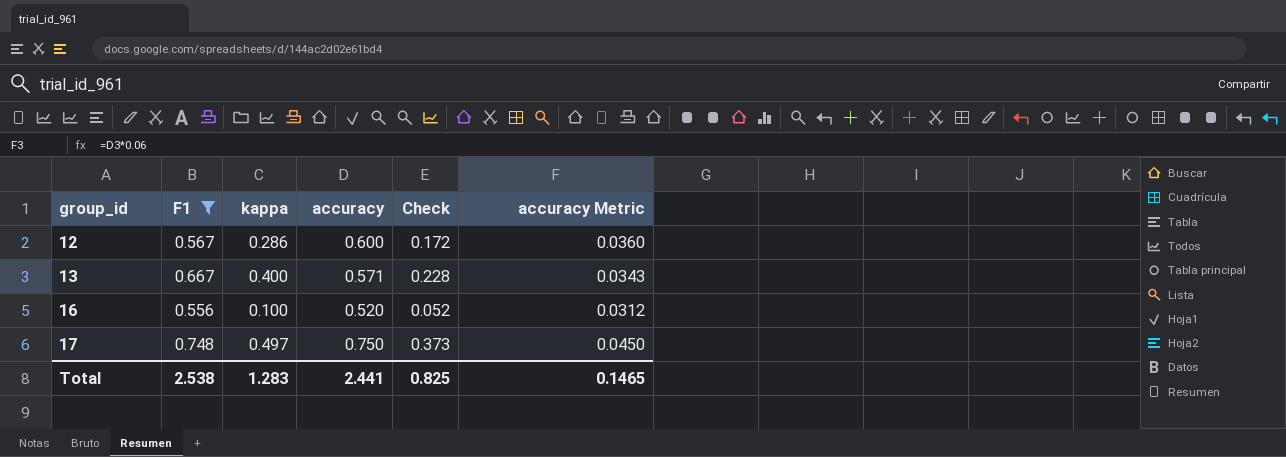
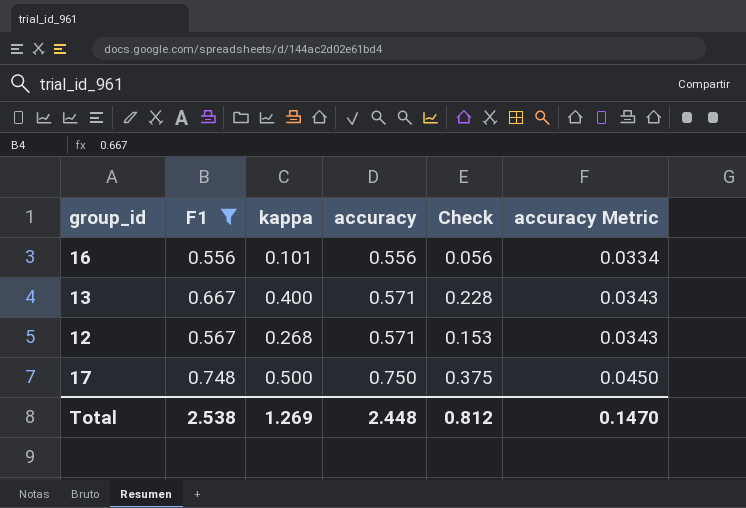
row order: group_id ascending -> accuracy ascending
16 | kappa: 0.100 -> 0.101
16 | accuracy: 0.520 -> 0.556
16 | Check: 0.052 -> 0.056
16 | accuracy Metric: 0.0312 -> 0.0334
12 | kappa: 0.286 -> 0.268
12 | accuracy: 0.600 -> 0.571
12 | Check: 0.172 -> 0.153
12 | accuracy Metric: 0.0360 -> 0.0343
17 | kappa: 0.497 -> 0.500
17 | Check: 0.373 -> 0.375
Total | kappa: 1.283 -> 1.269
Total | accuracy: 2.441 -> 2.448
Total | Check: 0.825 -> 0.812
Total | accuracy Metric: 0.1465 -> 0.1470

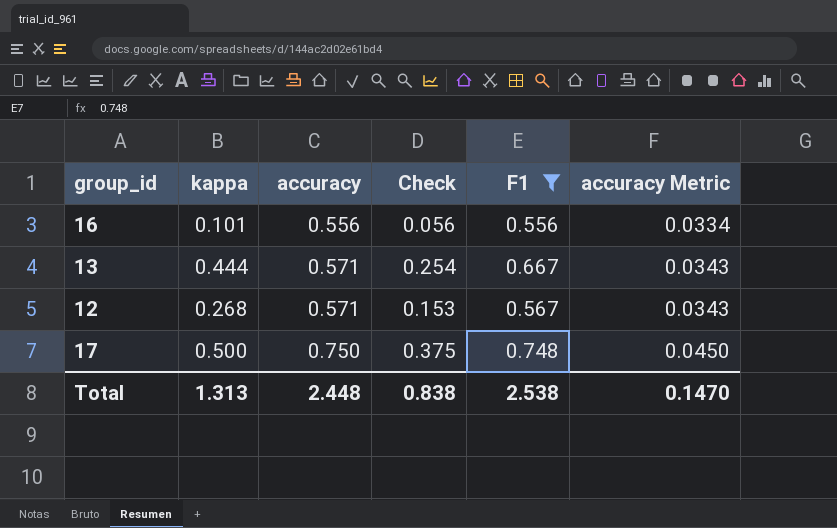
column F1 | position: 2 -> 5
13 | kappa: 0.400 -> 0.444
13 | Check: 0.228 -> 0.254
Total | kappa: 1.269 -> 1.313
Total | Check: 0.812 -> 0.838

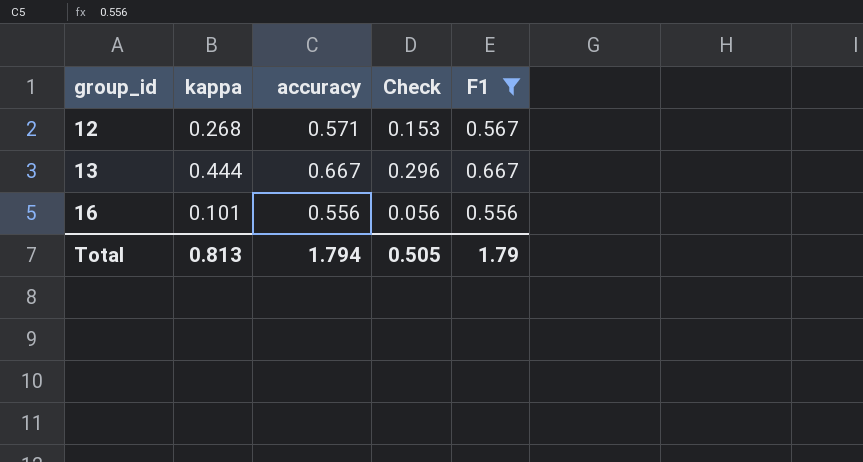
row order: accuracy ascending -> group_id ascending
column accuracy Metric | formula: [accuracy] * 0.06 -> none
row 17: 0.500 | 0.750 | 0.375 | 0.748 | 0.0450 -> none
13 | accuracy: 0.571 -> 0.667
13 | Check: 0.254 -> 0.296
Total | kappa: 1.313 -> 0.813
Total | accuracy: 2.448 -> 1.794
Total | Check: 0.838 -> 0.505
Total | F1: 2.538 -> 1.79

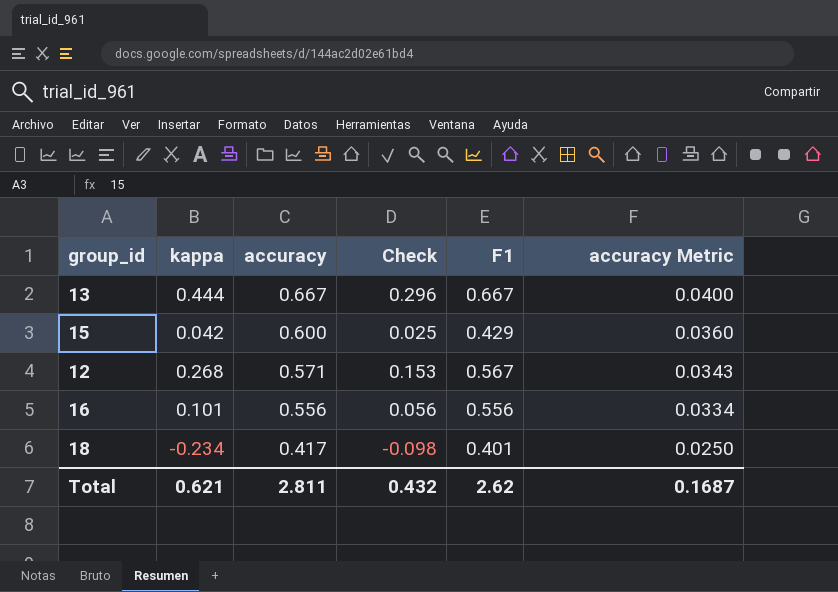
filter: F1 >= 0.556 -> none
row order: group_id ascending -> accuracy descending
column accuracy Metric | formula: none -> [accuracy] * 0.06
Total | kappa: 0.813 -> 0.621
Total | accuracy: 1.794 -> 2.811
Total | Check: 0.505 -> 0.432
Total | F1: 1.79 -> 2.62

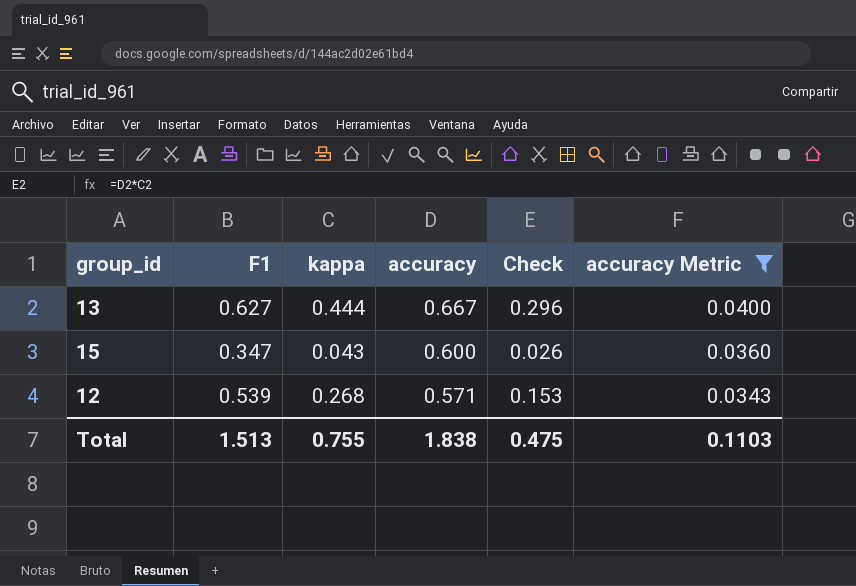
filter: none -> accuracy Metric >= 0.0343
column F1 | position: 5 -> 2
13 | F1: 0.667 -> 0.627
15 | F1: 0.429 -> 0.347
15 | kappa: 0.042 -> 0.043
15 | Check: 0.025 -> 0.026
12 | F1: 0.567 -> 0.539
Total | F1: 2.62 -> 1.513
Total | kappa: 0.621 -> 0.755
Total | accuracy: 2.811 -> 1.838
Total | Check: 0.432 -> 0.475
Total | accuracy Metric: 0.1687 -> 0.1103

